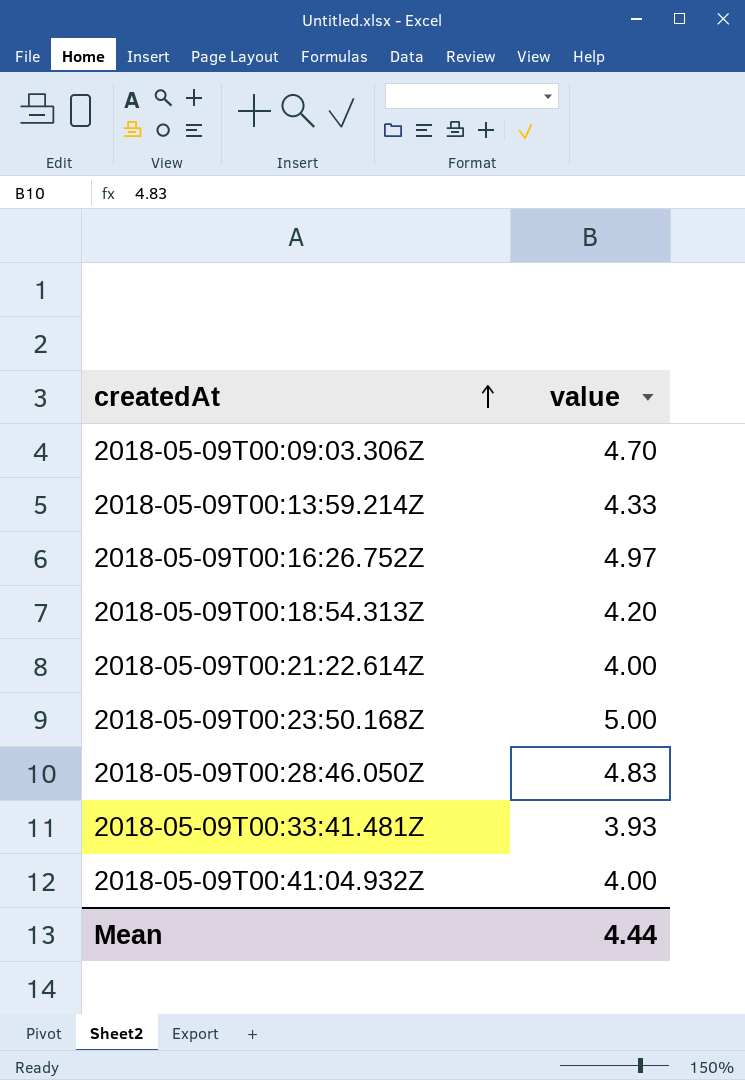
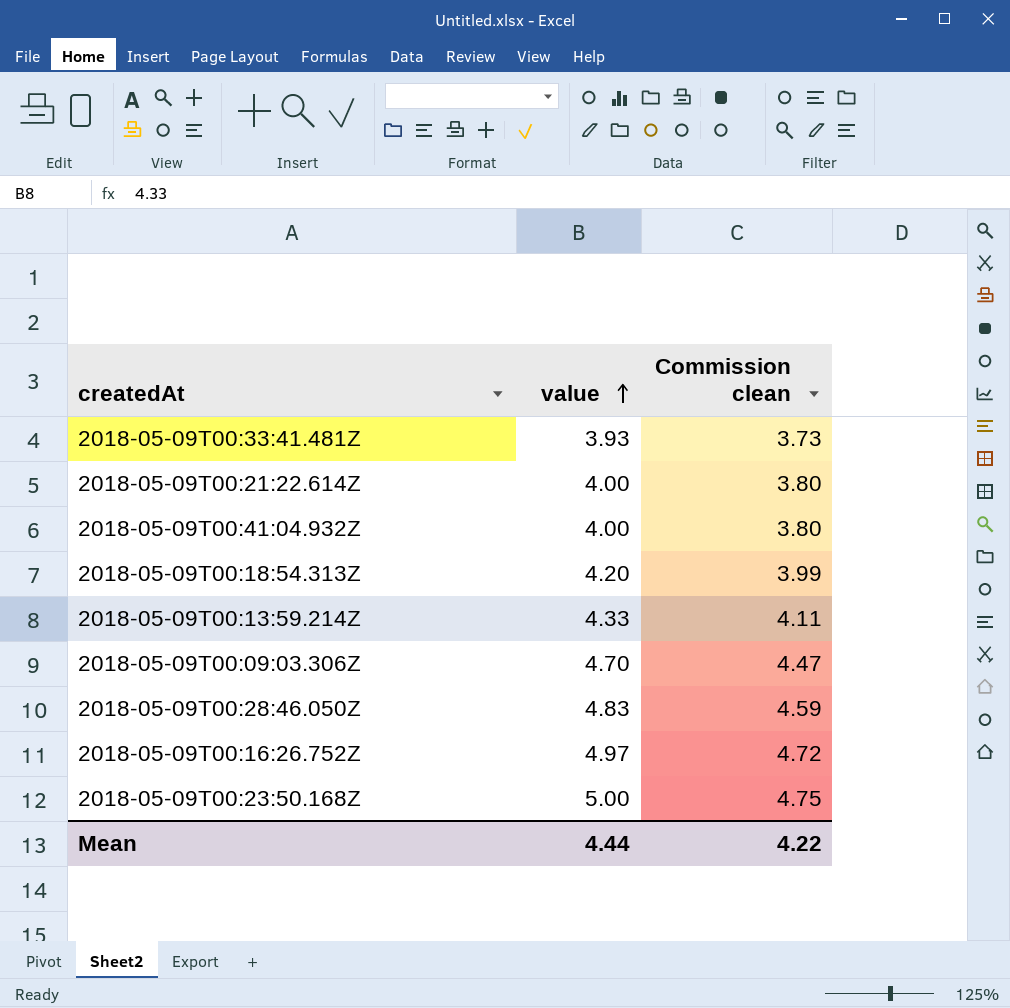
row order: createdAt ascending -> value ascending
column Commission clean | formula: none -> [value] * 0.95

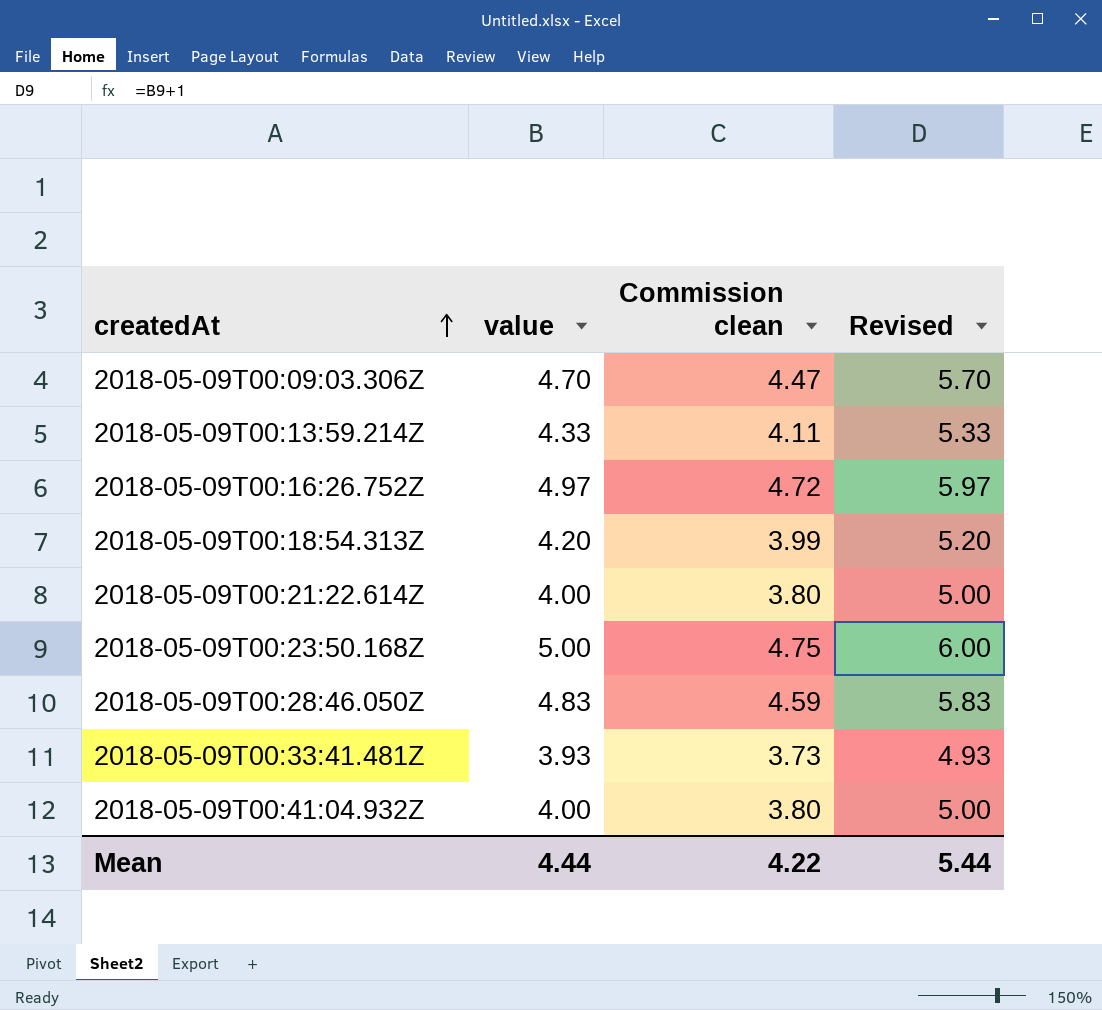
row order: value ascending -> createdAt ascending
column Revised | formula: none -> [value] + 1

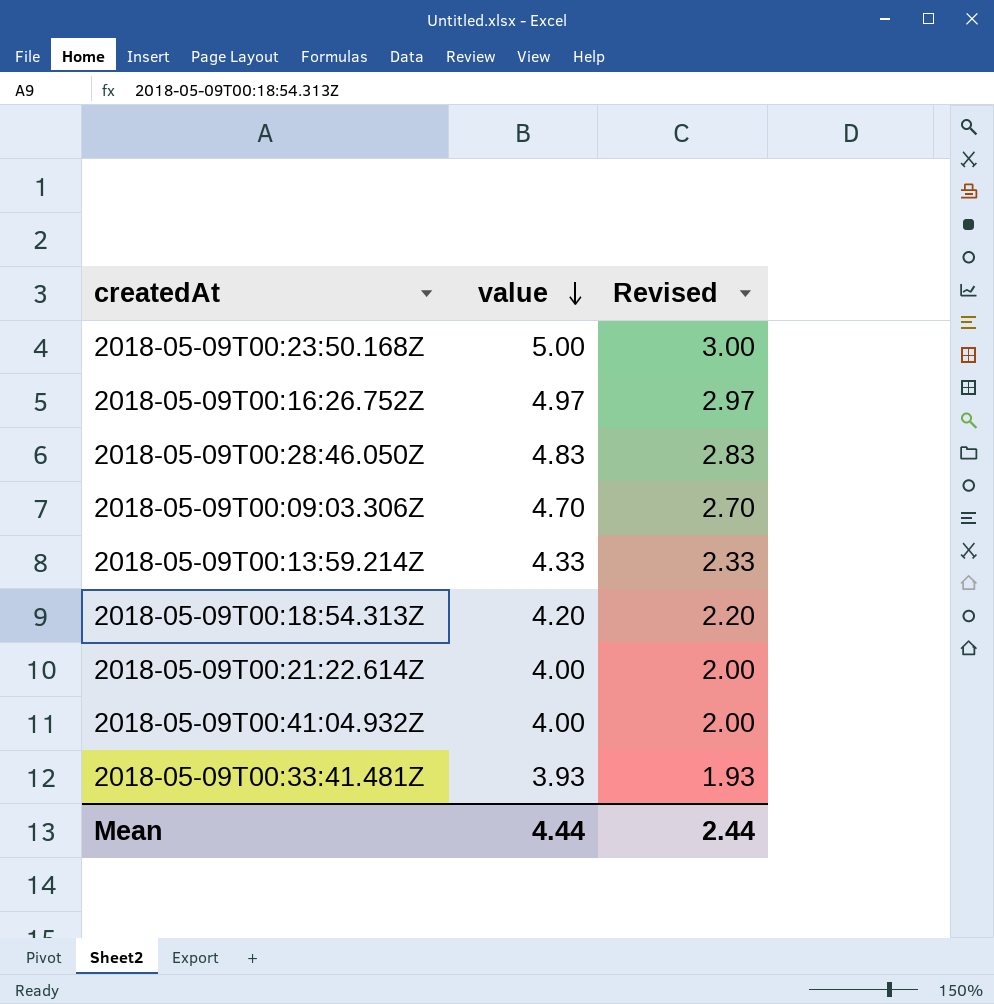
row order: createdAt ascending -> value descending
column Commission clean | formula: [value] * 0.95 -> none
column Revised | formula: [value] + 1 -> [value] - 2
Mean | Revised: 5.44 -> 2.44

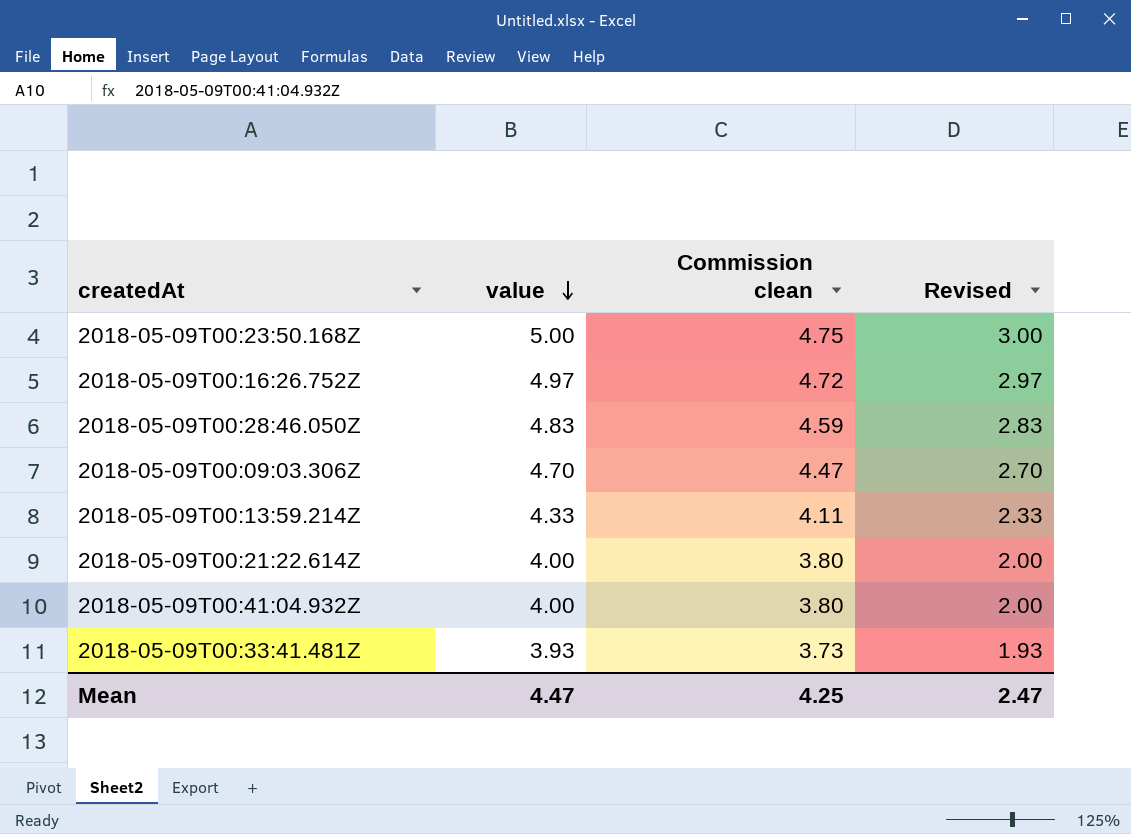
column Commission clean | formula: none -> [value] * 0.95
row 2018-05-09T00:18:54.313Z: 4.20 | 2.20 -> none
Mean | value: 4.44 -> 4.47
Mean | Revised: 2.44 -> 2.47

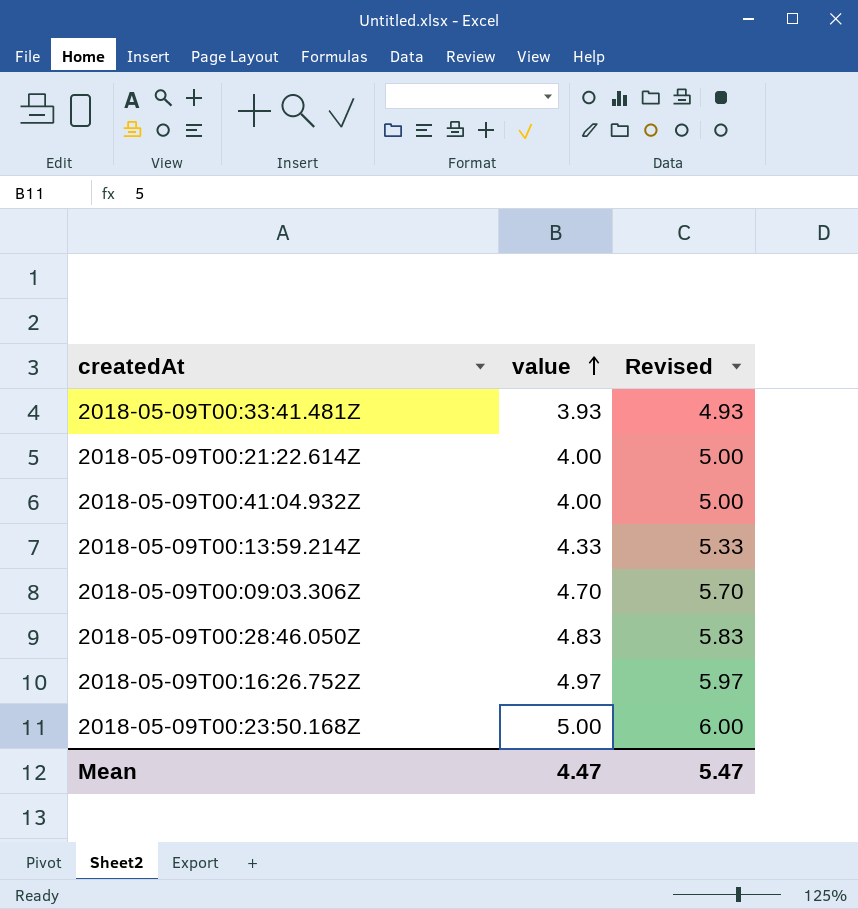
row order: value descending -> value ascending
column Commission clean | formula: [value] * 0.95 -> none
column Revised | formula: [value] - 2 -> [value] + 1
Mean | Revised: 2.47 -> 5.47

